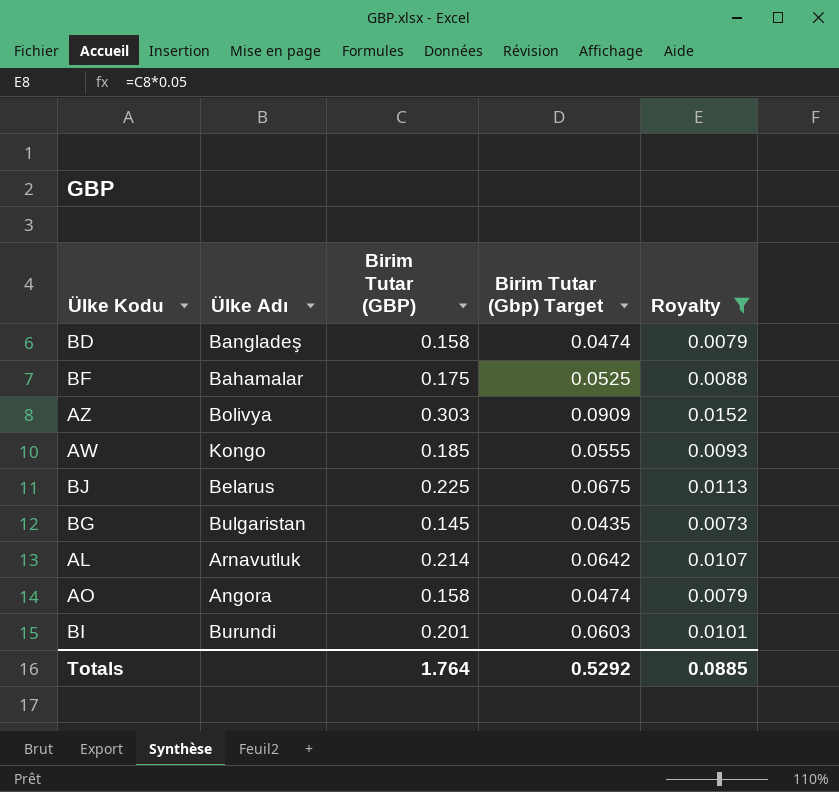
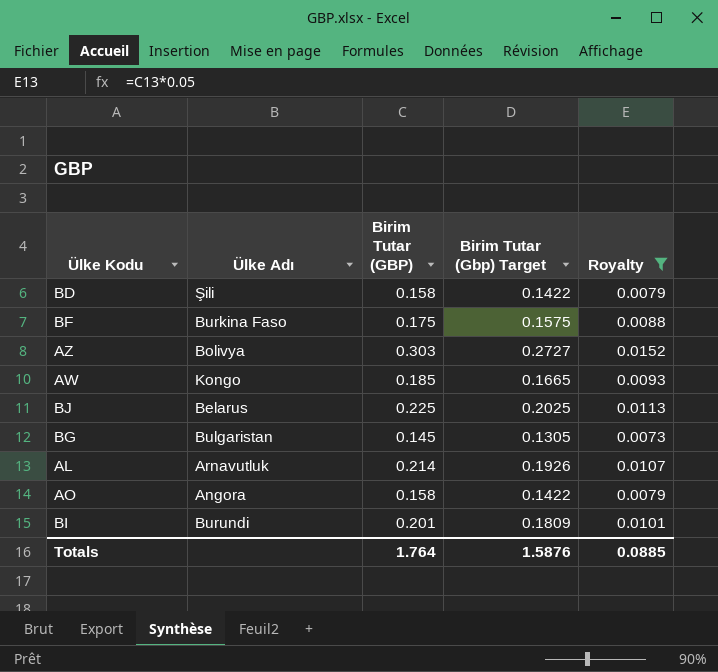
column Birim Tutar (Gbp) Target | formula: [Birim Tutar (GBP)] * 0.3 -> [Birim Tutar (GBP)] * 0.9
BD | Ülke Adı: Bangladeş -> Şili
BF | Ülke Adı: Bahamalar -> Burkina Faso
Totals | Birim Tutar (Gbp) Target: 0.5292 -> 1.5876

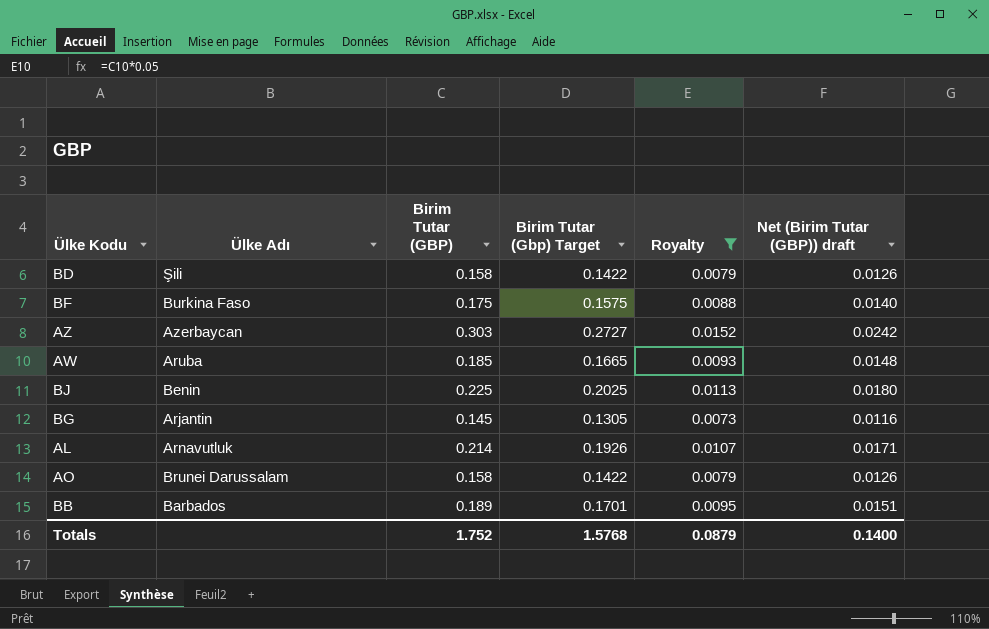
column Net (Birim Tutar (GBP)) draft | formula: none -> [Birim Tutar (GBP)] * 0.08
row BI: Burundi | 0.201 | 0.1809 | 0.0101 -> none
AZ | Ülke Adı: Bolivya -> Azerbaycan
AW | Ülke Adı: Kongo -> Aruba
BJ | Ülke Adı: Belarus -> Benin
BG | Ülke Adı: Bulgaristan -> Arjantin
AO | Ülke Adı: Angora -> Brunei Darussalam
row BB: none -> Barbados | 0.189 | 0.1701 | 0.0095 | 0.0151
Totals | Birim Tutar (GBP): 1.764 -> 1.752
Totals | Birim Tutar (Gbp) Target: 1.5876 -> 1.5768
Totals | Royalty: 0.0885 -> 0.0879

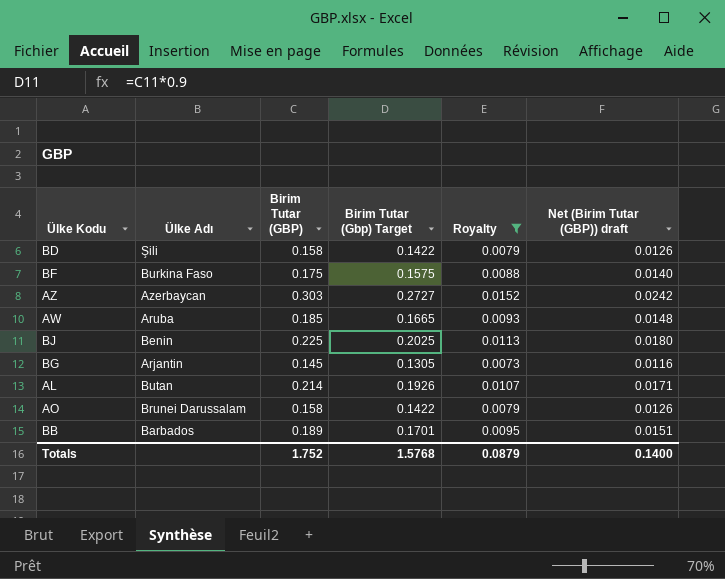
AL | Ülke Adı: Arnavutluk -> Butan

